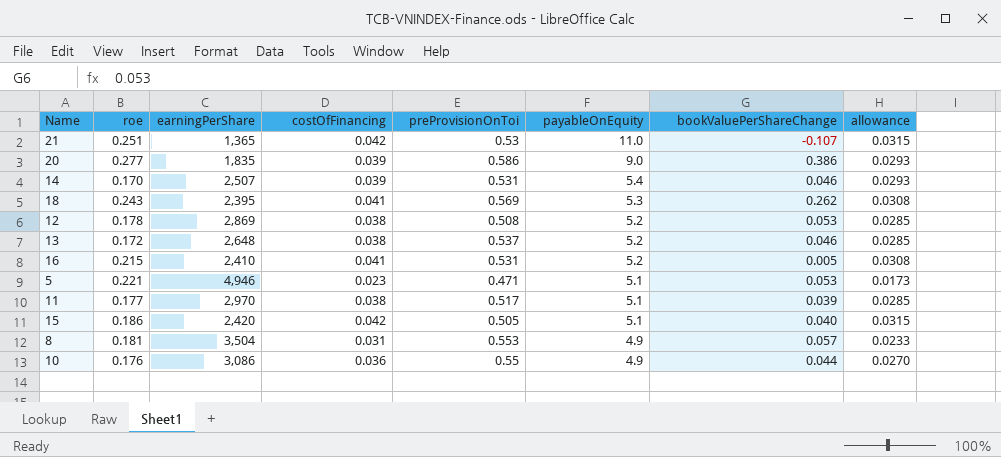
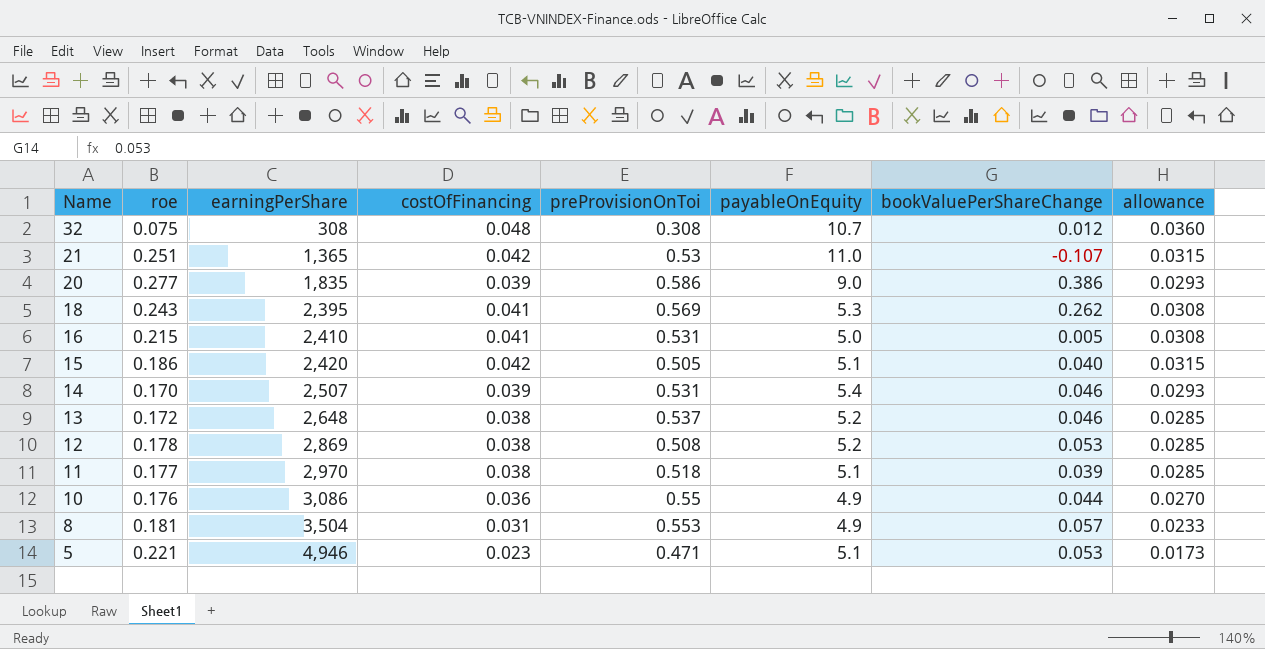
row order: payableOnEquity descending -> Name descending
row 32: none -> 0.075 | 308 | 0.048 | 0.308 | 10.7 | 0.012 | 0.0360
16 | payableOnEquity: 5.2 -> 5.0
11 | preProvisionOnToi: 0.517 -> 0.518

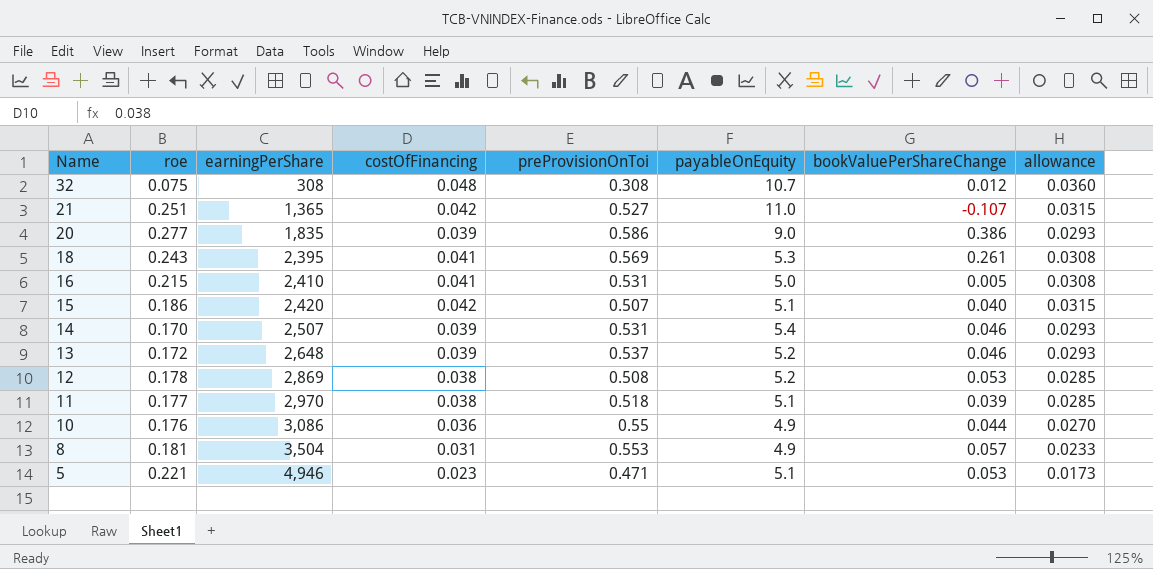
21 | preProvisionOnToi: 0.53 -> 0.527
18 | bookValuePerShareChange: 0.262 -> 0.261
15 | preProvisionOnToi: 0.505 -> 0.507
13 | costOfFinancing: 0.038 -> 0.039
13 | allowance: 0.0285 -> 0.0293

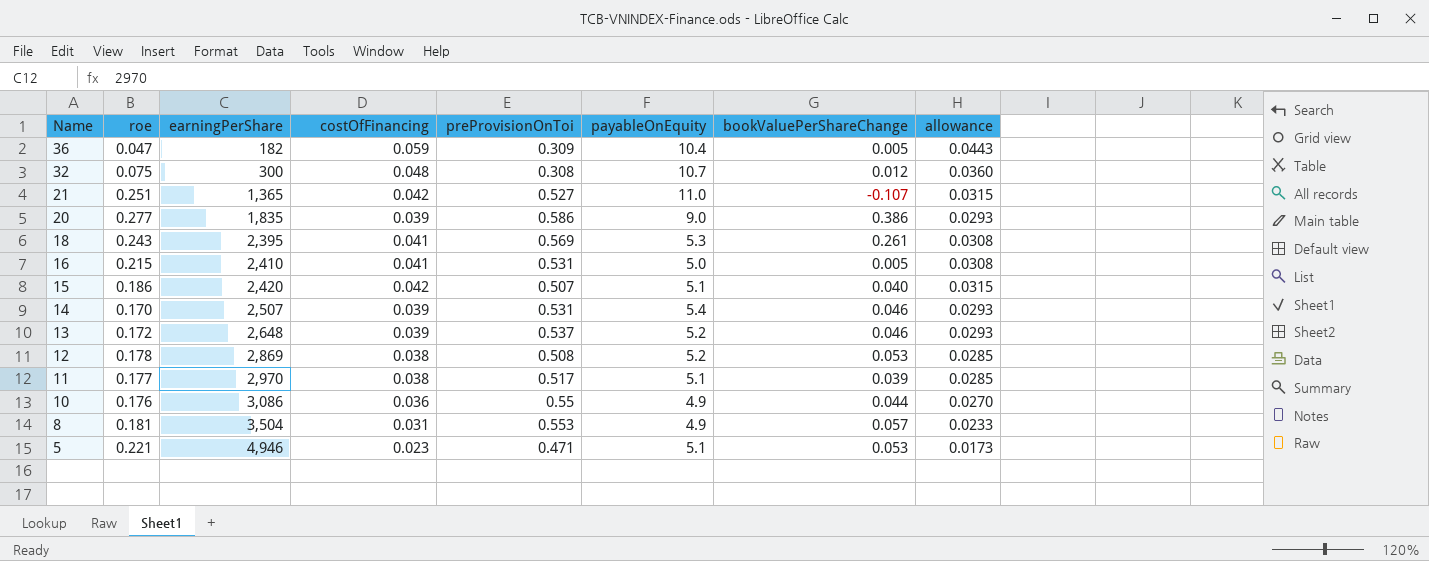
row 36: none -> 0.047 | 182 | 0.059 | 0.309 | 10.4 | 0.005 | 0.0443
32 | earningPerShare: 308 -> 300
11 | preProvisionOnToi: 0.518 -> 0.517

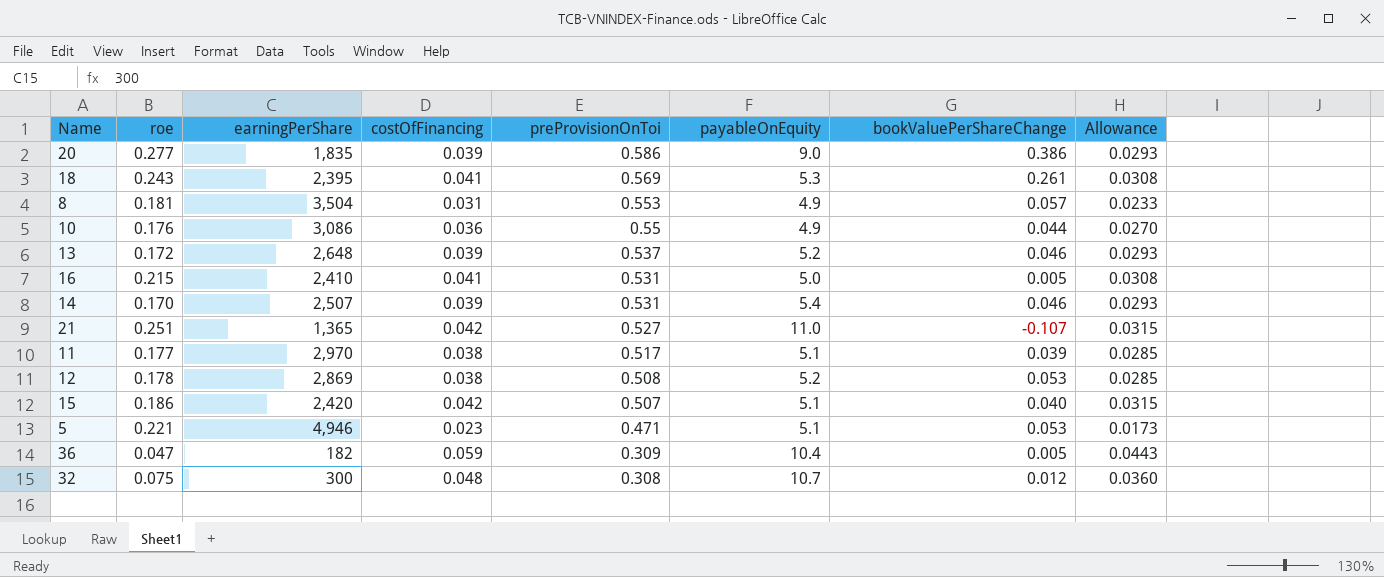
row order: Name descending -> preProvisionOnToi descending
column name: allowance -> Allowance

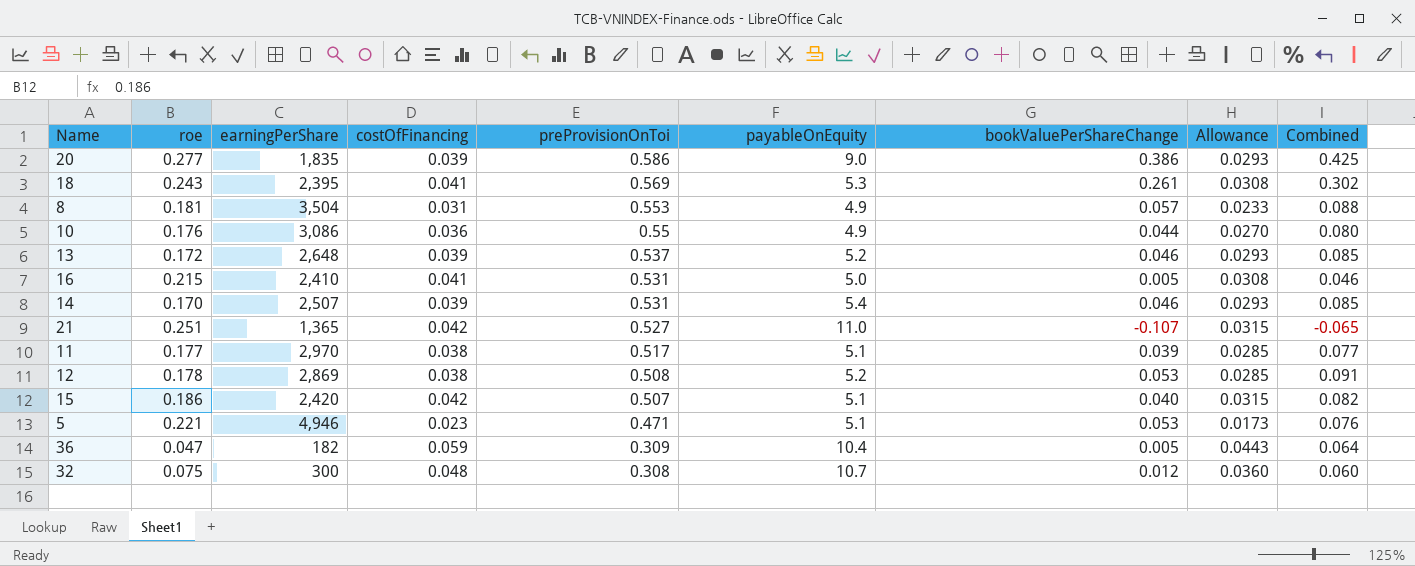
column Combined | formula: none -> [costOfFinancing] + [bookValuePerShareChange]

